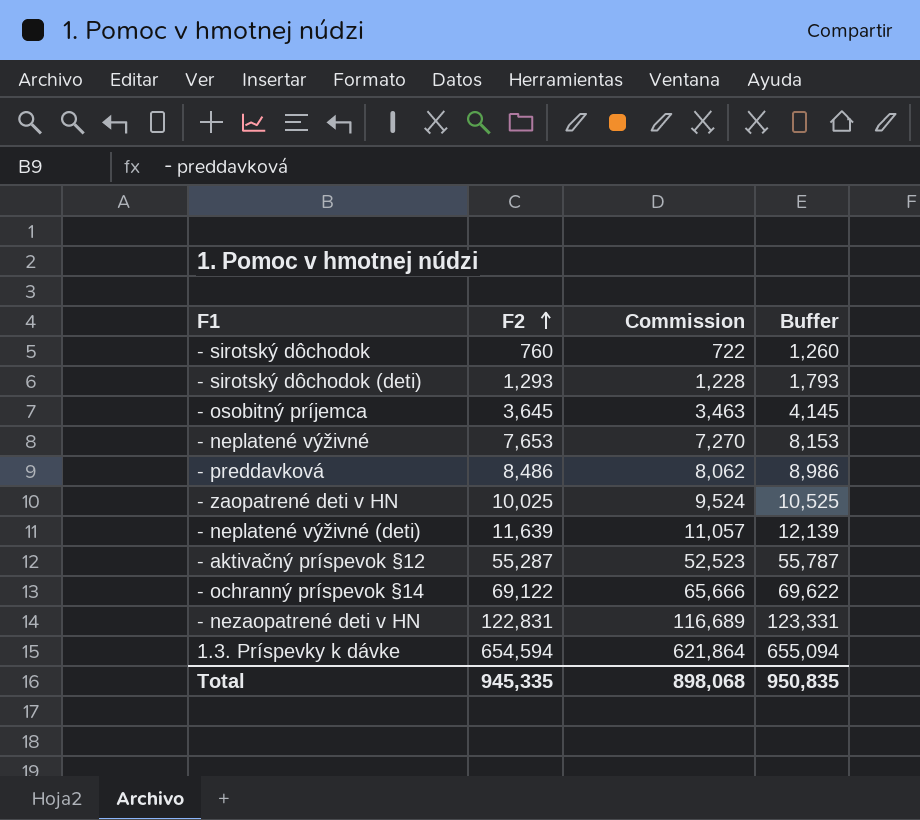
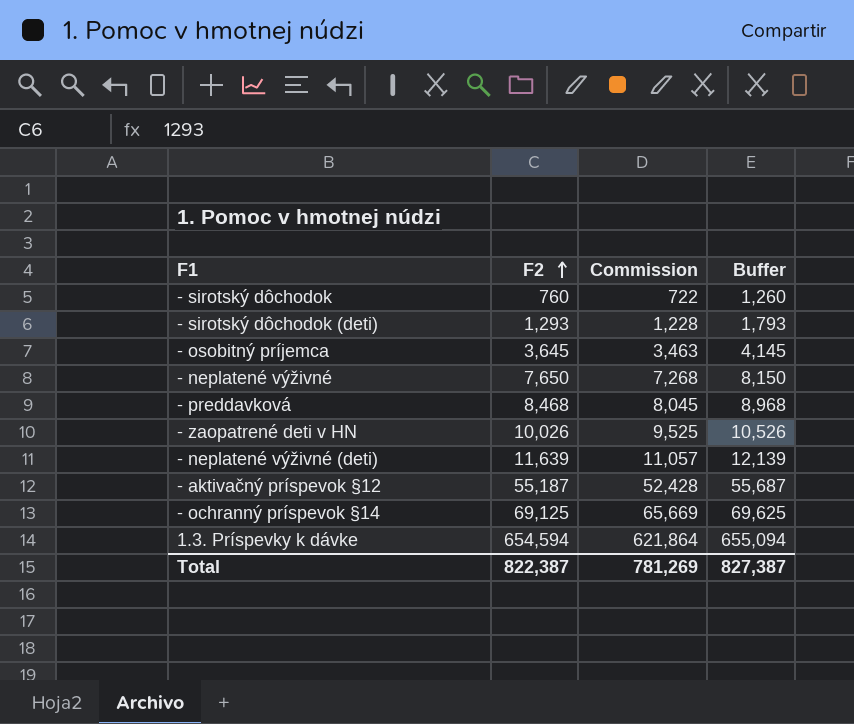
row - nezaopatrené deti v HN: 122,831 | 116,689 | 123,331 -> none
- neplatené výživné | F2: 7,653 -> 7,650
- neplatené výživné | Commission: 7,270 -> 7,268
- neplatené výživné | Buffer: 8,153 -> 8,150
- preddavková | F2: 8,486 -> 8,468
- preddavková | Commission: 8,062 -> 8,045
- preddavková | Buffer: 8,986 -> 8,968
- zaopatrené deti v HN | F2: 10,025 -> 10,026
- zaopatrené deti v HN | Commission: 9,524 -> 9,525
- zaopatrené deti v HN | Buffer: 10,525 -> 10,526
- aktivačný príspevok §12 | F2: 55,287 -> 55,187
- aktivačný príspevok §12 | Commission: 52,523 -> 52,428
- aktivačný príspevok §12 | Buffer: 55,787 -> 55,687
- ochranný príspevok §14 | F2: 69,122 -> 69,125
- ochranný príspevok §14 | Commission: 65,666 -> 65,669
- ochranný príspevok §14 | Buffer: 69,622 -> 69,625
Total | F2: 945,335 -> 822,387
Total | Commission: 898,068 -> 781,269
Total | Buffer: 950,835 -> 827,387

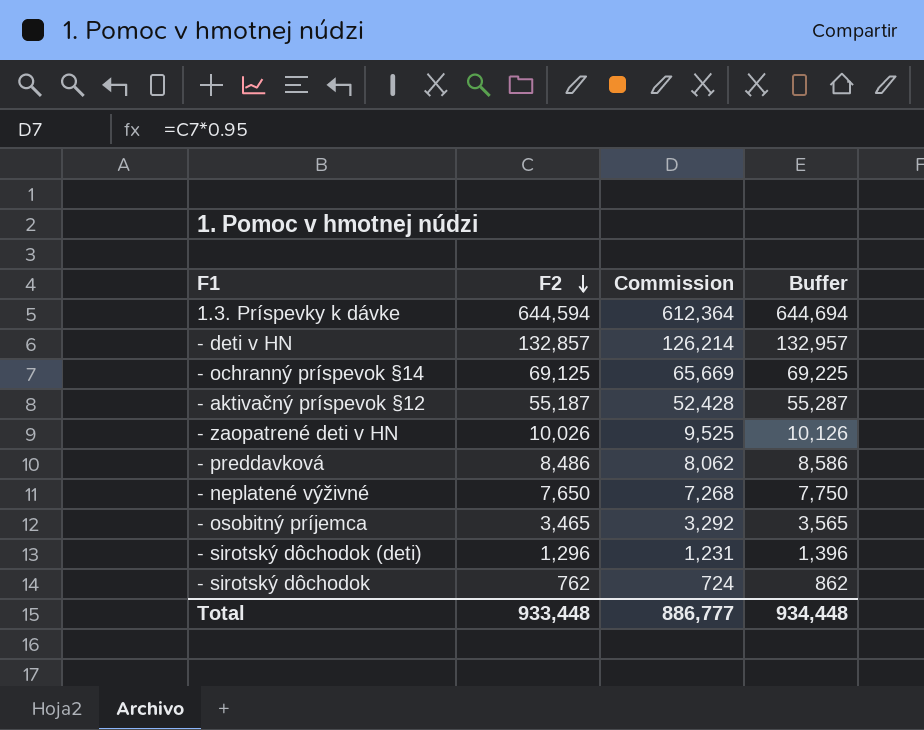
row order: F2 ascending -> F2 descending
column Buffer | formula: [F2] + 500 -> [F2] + 100
row - neplatené výživné (deti): 11,639 | 11,057 | 12,139 -> none
1.3. Príspevky k dávke | F2: 654,594 -> 644,594
1.3. Príspevky k dávke | Commission: 621,864 -> 612,364
row - deti v HN: none -> 132,857 | 126,214 | 132,957
- preddavková | F2: 8,468 -> 8,486
- preddavková | Commission: 8,045 -> 8,062
- osobitný príjemca | F2: 3,645 -> 3,465
- osobitný príjemca | Commission: 3,463 -> 3,292
- sirotský dôchodok (deti) | F2: 1,293 -> 1,296
- sirotský dôchodok (deti) | Commission: 1,228 -> 1,231
- sirotský dôchodok | F2: 760 -> 762
- sirotský dôchodok | Commission: 722 -> 724
Total | F2: 822,387 -> 933,448
Total | Commission: 781,269 -> 886,777
Total | Buffer: 827,387 -> 934,448

